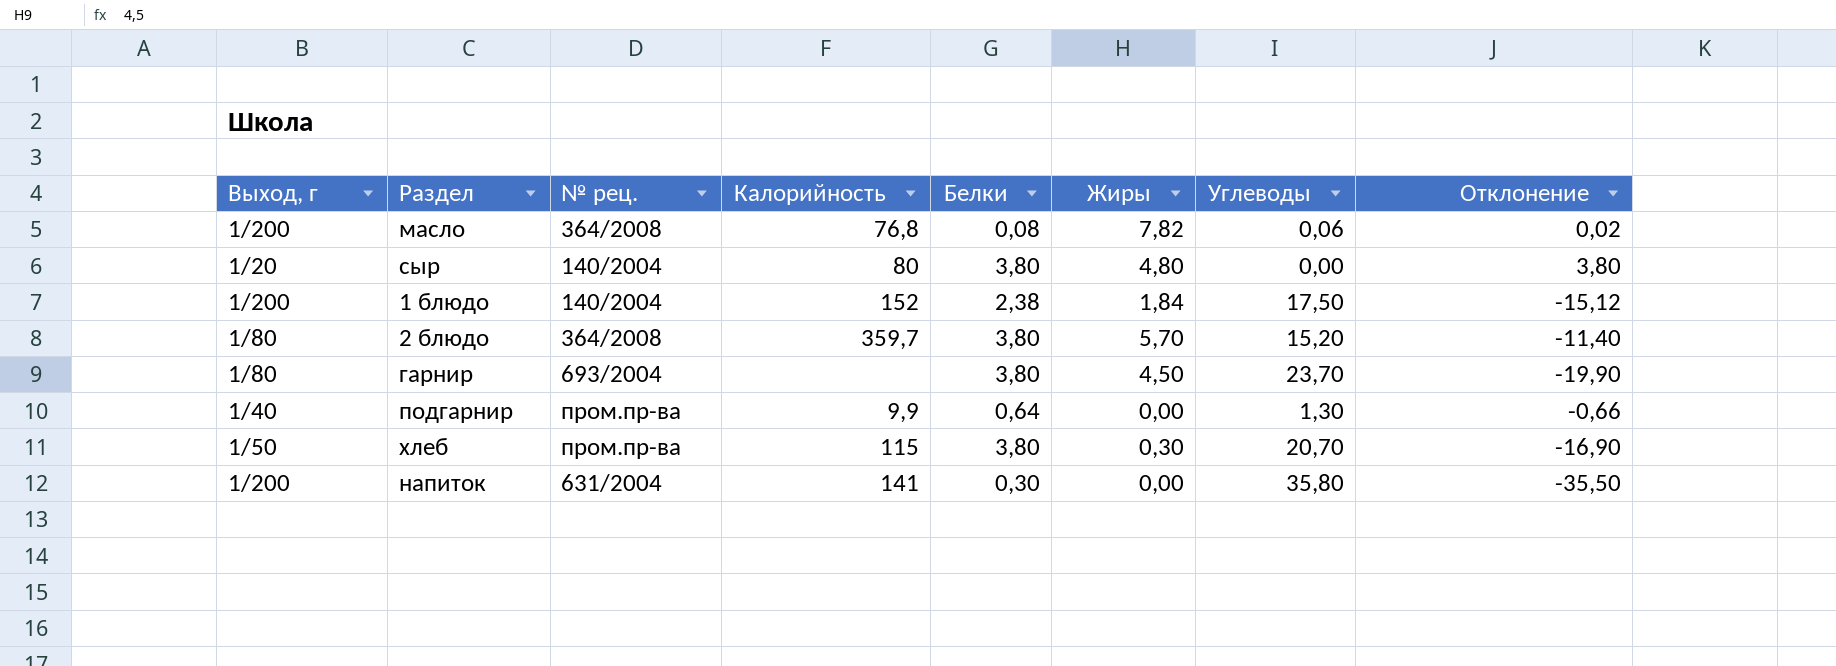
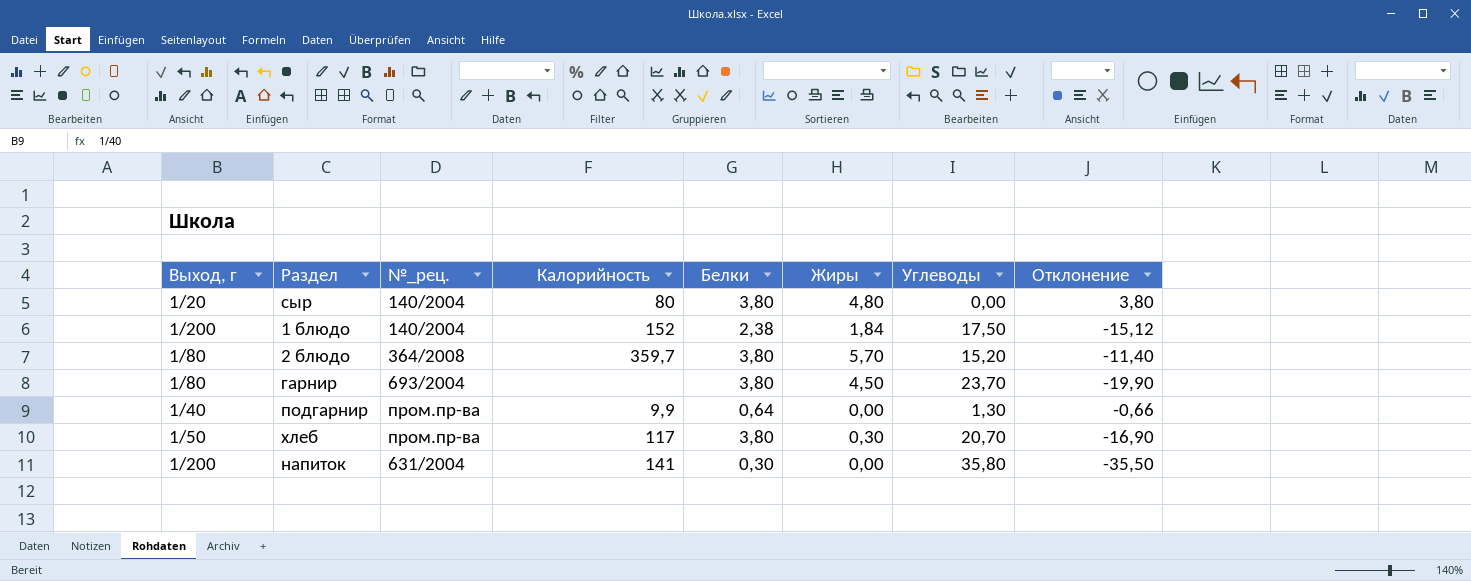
column name: № рец. -> №_рец.
row масло: 1/200 | 364/2008 | 76,8 | 0,08 | 7,82 | 0,06 | 0,02 -> none
хлеб | Калорийность: 115 -> 117

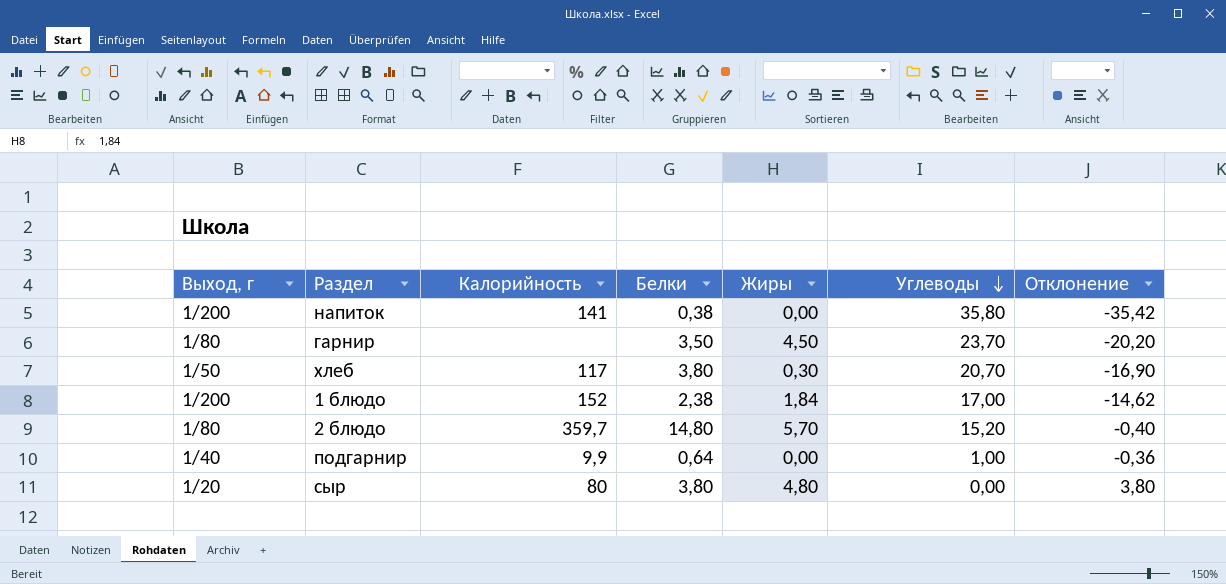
row order: none -> Углеводы descending
column №_рец. | position: 3 -> none
напиток | Белки: 0,30 -> 0,38
напиток | Отклонение: -35,50 -> -35,42
гарнир | Белки: 3,80 -> 3,50
гарнир | Отклонение: -19,90 -> -20,20
1 блюдо | Углеводы: 17,50 -> 17,00
1 блюдо | Отклонение: -15,12 -> -14,62
2 блюдо | Белки: 3,80 -> 14,80
2 блюдо | Отклонение: -11,40 -> -0,40
подгарнир | Углеводы: 1,30 -> 1,00
подгарнир | Отклонение: -0,66 -> -0,36

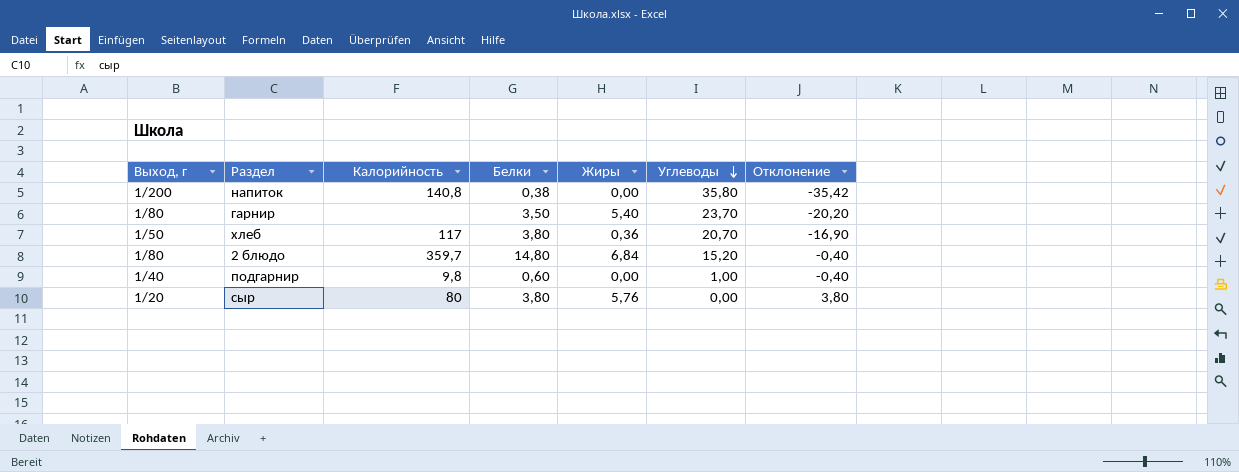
row 1 блюдо: 1/200 | 152 | 2,38 | 1,84 | 17,00 | -14,62 -> none
напиток | Калорийность: 141 -> 140,8
гарнир | Жиры: 4,50 -> 5,40
хлеб | Жиры: 0,30 -> 0,36
2 блюдо | Жиры: 5,70 -> 6,84
подгарнир | Калорийность: 9,9 -> 9,8
подгарнир | Белки: 0,64 -> 0,60
подгарнир | Отклонение: -0,36 -> -0,40
сыр | Жиры: 4,80 -> 5,76

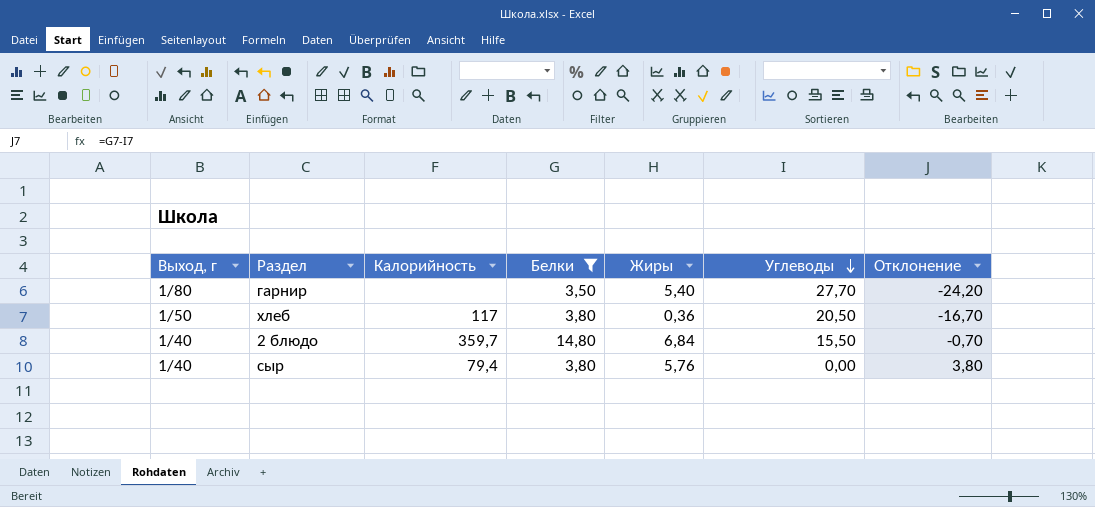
filter: none -> Белки >= 3,50
гарнир | Углеводы: 23,70 -> 27,70
гарнир | Отклонение: -20,20 -> -24,20
хлеб | Углеводы: 20,70 -> 20,50
хлеб | Отклонение: -16,90 -> -16,70
2 блюдо | Выход, г: 1/80 -> 1/40
2 блюдо | Углеводы: 15,20 -> 15,50
2 блюдо | Отклонение: -0,40 -> -0,70
сыр | Выход, г: 1/20 -> 1/40
сыр | Калорийность: 80 -> 79,4

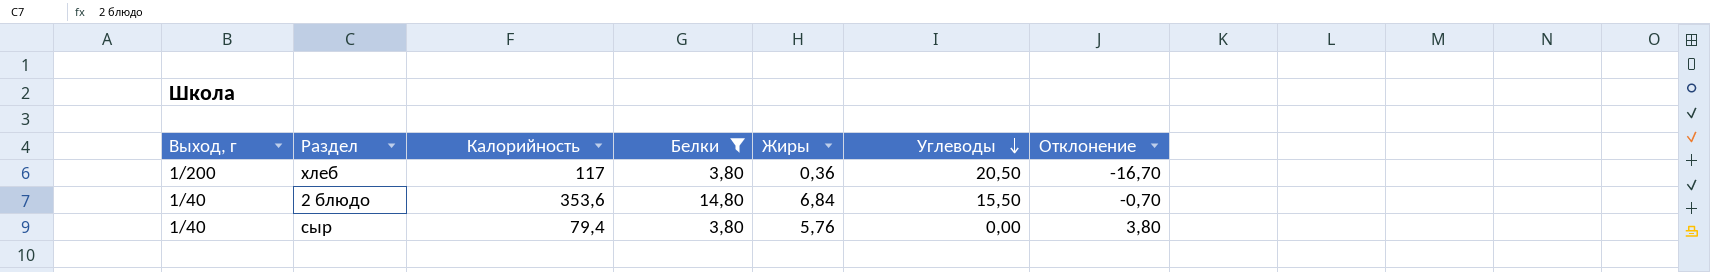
row гарнир: 1/80 | none | 3,50 | 5,40 | 27,70 | -24,20 -> none
хлеб | Выход, г: 1/50 -> 1/200
2 блюдо | Калорийность: 359,7 -> 353,6

